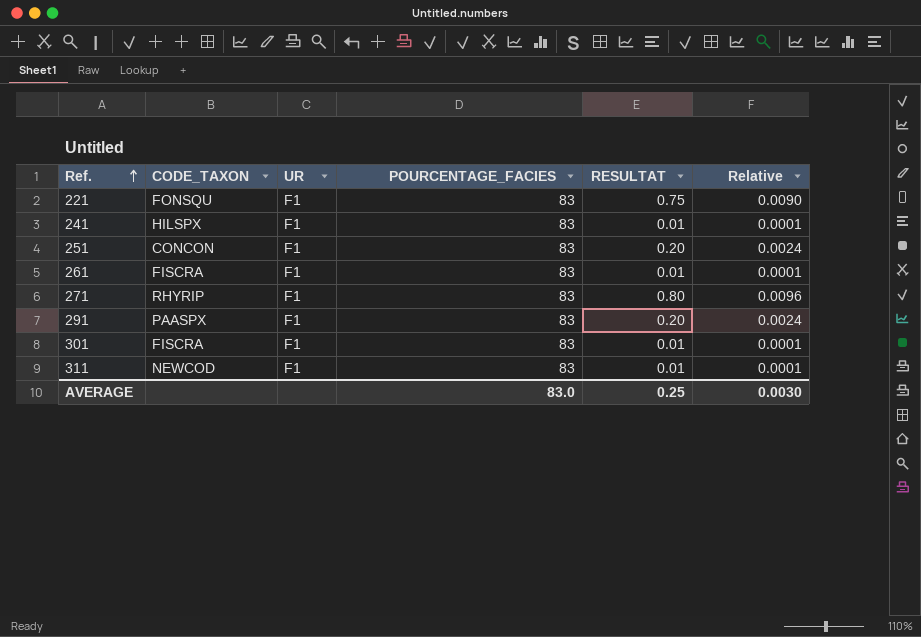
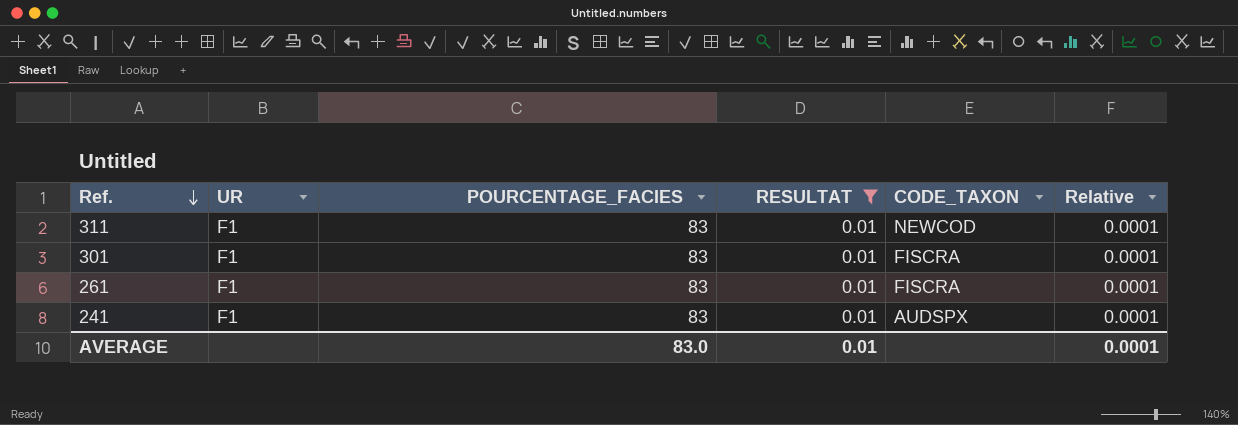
filter: none -> RESULTAT = 0.01
row order: Ref. ascending -> Ref. descending
column CODE_TAXON | position: 2 -> 5
241 | CODE_TAXON: HILSPX -> AUDSPX
AVERAGE | RESULTAT: 0.25 -> 0.01
AVERAGE | Relative: 0.0030 -> 0.0001

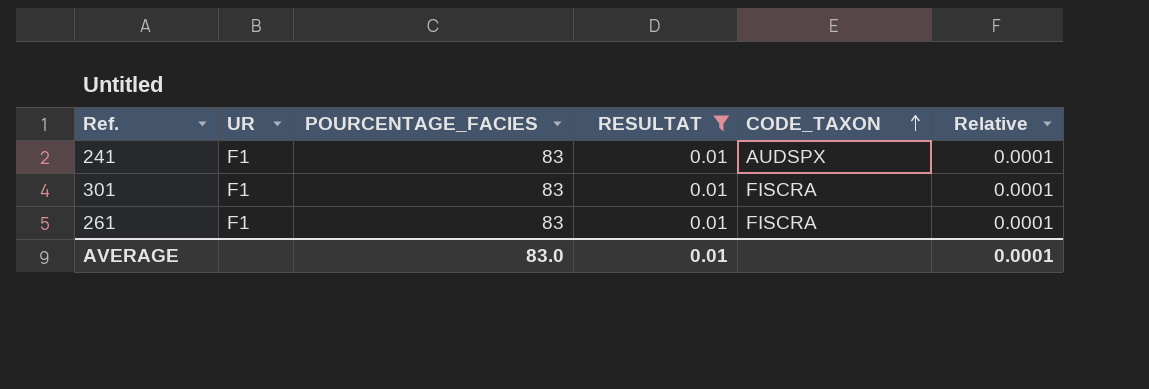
row order: Ref. descending -> CODE_TAXON ascending
row 311: F1 | 83 | 0.01 | NEWCOD | 0.0001 -> none

